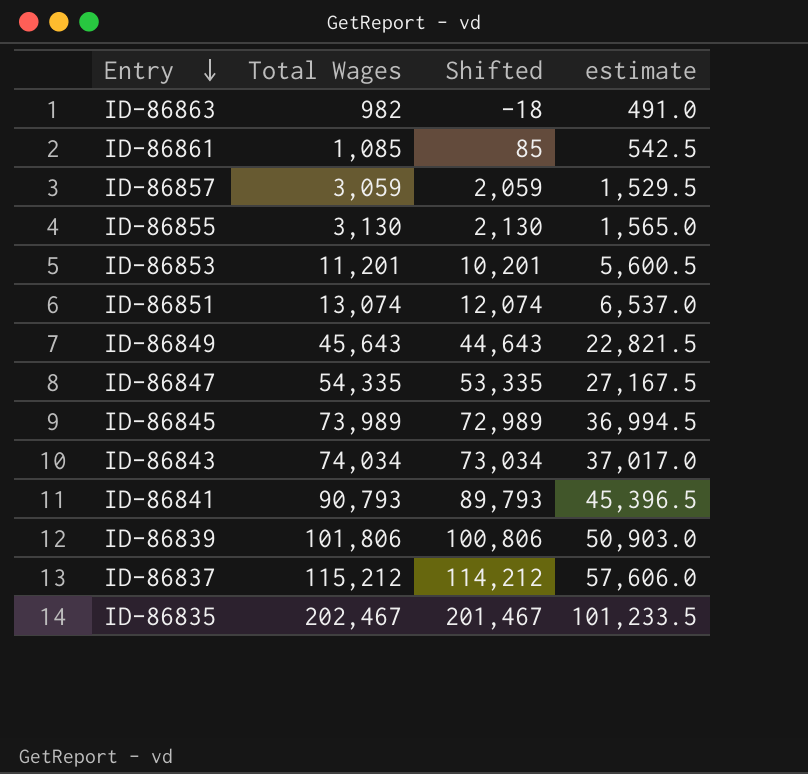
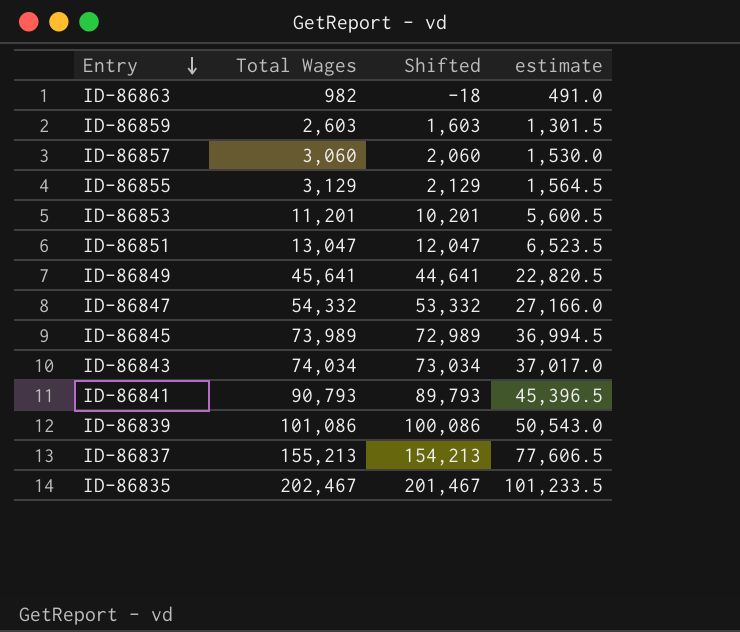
row ID-86861: 1,085 | 85 | 542.5 -> none
row ID-86859: none -> 2,603 | 1,603 | 1,301.5
ID-86857 | Total Wages: 3,059 -> 3,060
ID-86857 | Shifted: 2,059 -> 2,060
ID-86857 | estimate: 1,529.5 -> 1,530.0
ID-86855 | Total Wages: 3,130 -> 3,129
ID-86855 | Shifted: 2,130 -> 2,129
ID-86855 | estimate: 1,565.0 -> 1,564.5
ID-86851 | Total Wages: 13,074 -> 13,047
ID-86851 | Shifted: 12,074 -> 12,047
ID-86851 | estimate: 6,537.0 -> 6,523.5
ID-86849 | Total Wages: 45,643 -> 45,641
ID-86849 | Shifted: 44,643 -> 44,641
ID-86849 | estimate: 22,821.5 -> 22,820.5
ID-86847 | Total Wages: 54,335 -> 54,332
ID-86847 | Shifted: 53,335 -> 53,332
ID-86847 | estimate: 27,167.5 -> 27,166.0
ID-86839 | Total Wages: 101,806 -> 101,086
ID-86839 | Shifted: 100,806 -> 100,086
ID-86839 | estimate: 50,903.0 -> 50,543.0
ID-86837 | Total Wages: 115,212 -> 155,213
ID-86837 | Shifted: 114,212 -> 154,213
ID-86837 | estimate: 57,606.0 -> 77,606.5

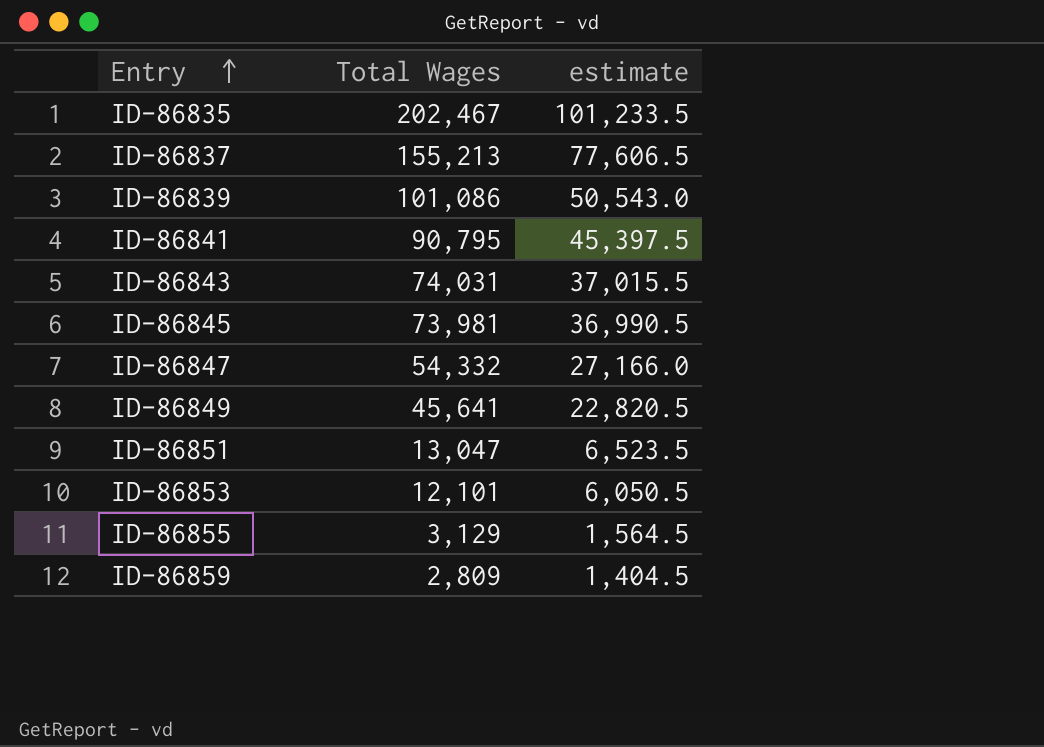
row order: Entry descending -> Entry ascending
column Shifted | formula: [Total Wages] - 1000 -> none
row ID-86863: 982 | -18 | 491.0 -> none
row ID-86857: 3,060 | 2,060 | 1,530.0 -> none
ID-86841 | Total Wages: 90,793 -> 90,795
ID-86841 | estimate: 45,396.5 -> 45,397.5
ID-86843 | Total Wages: 74,034 -> 74,031
ID-86843 | estimate: 37,017.0 -> 37,015.5
ID-86845 | Total Wages: 73,989 -> 73,981
ID-86845 | estimate: 36,994.5 -> 36,990.5
ID-86853 | Total Wages: 11,201 -> 12,101
ID-86853 | estimate: 5,600.5 -> 6,050.5
ID-86859 | Total Wages: 2,603 -> 2,809
ID-86859 | estimate: 1,301.5 -> 1,404.5

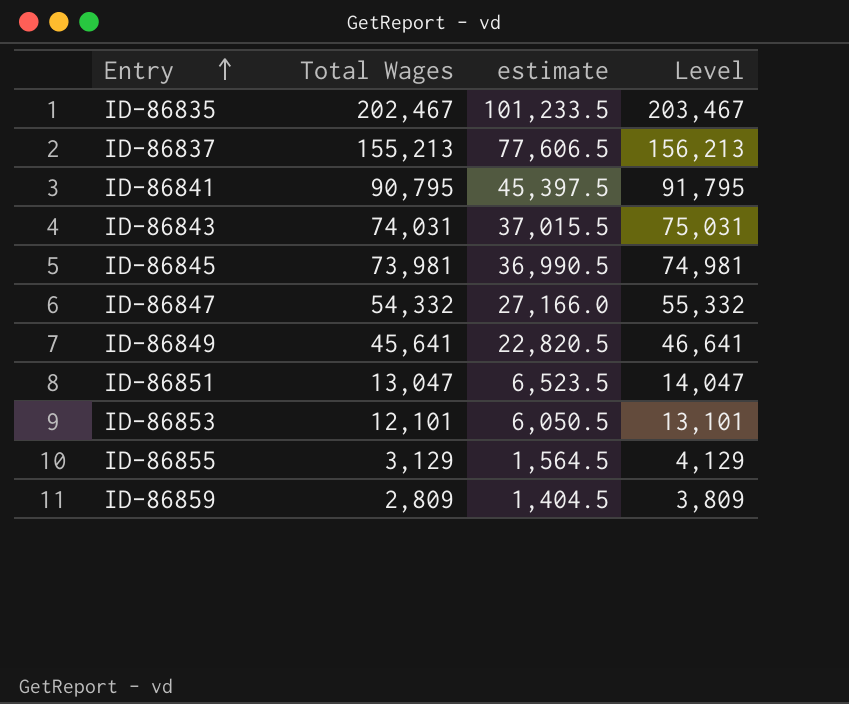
column Level | formula: none -> [Total Wages] + 1000
row ID-86839: 101,086 | 50,543.0 -> none

